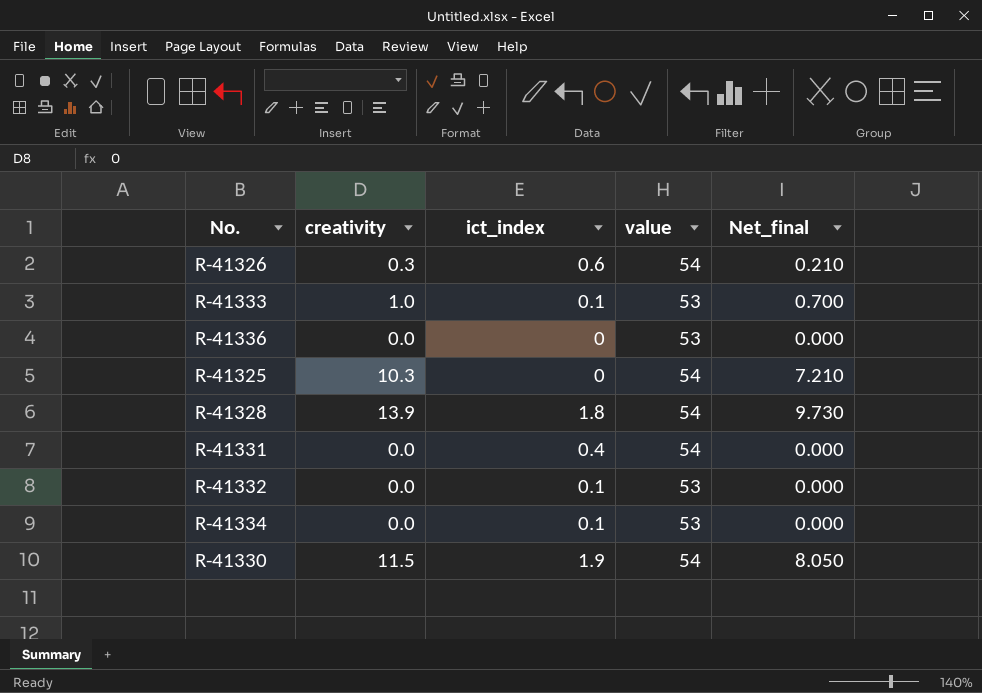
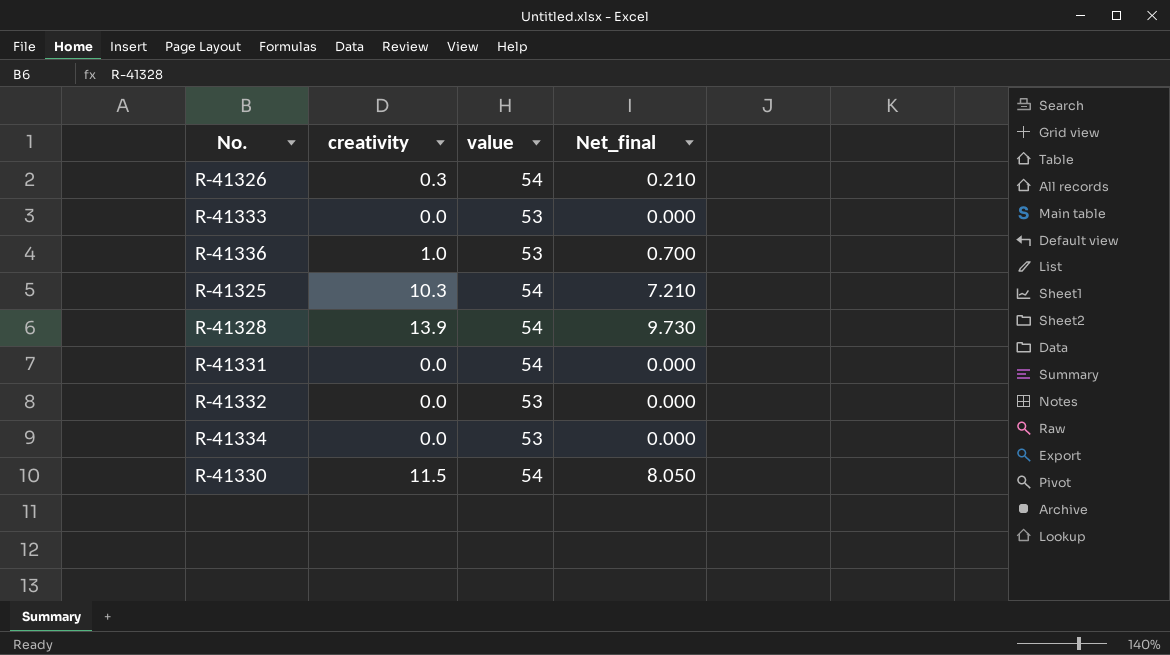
column ict_index | position: 3 -> none
R-41333 | creativity: 1.0 -> 0.0
R-41333 | Net_final: 0.700 -> 0.000
R-41336 | creativity: 0.0 -> 1.0
R-41336 | Net_final: 0.000 -> 0.700

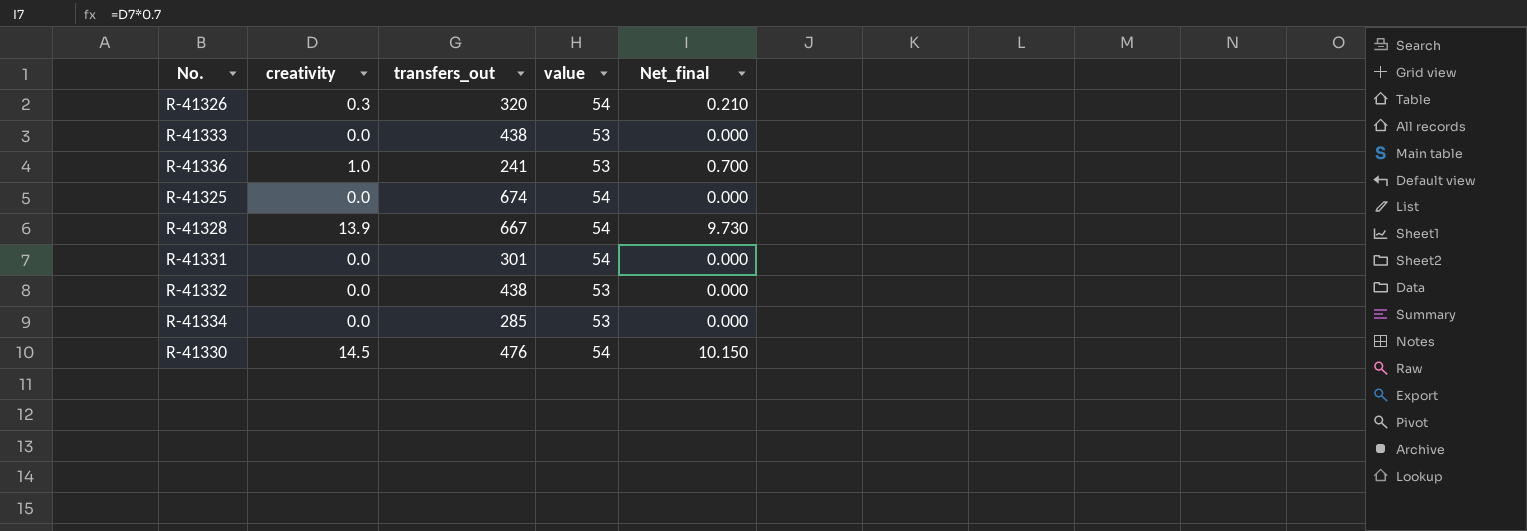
column transfers_out | position: none -> 3
R-41325 | creativity: 10.3 -> 0.0
R-41325 | Net_final: 7.210 -> 0.000
R-41330 | creativity: 11.5 -> 14.5
R-41330 | Net_final: 8.050 -> 10.150

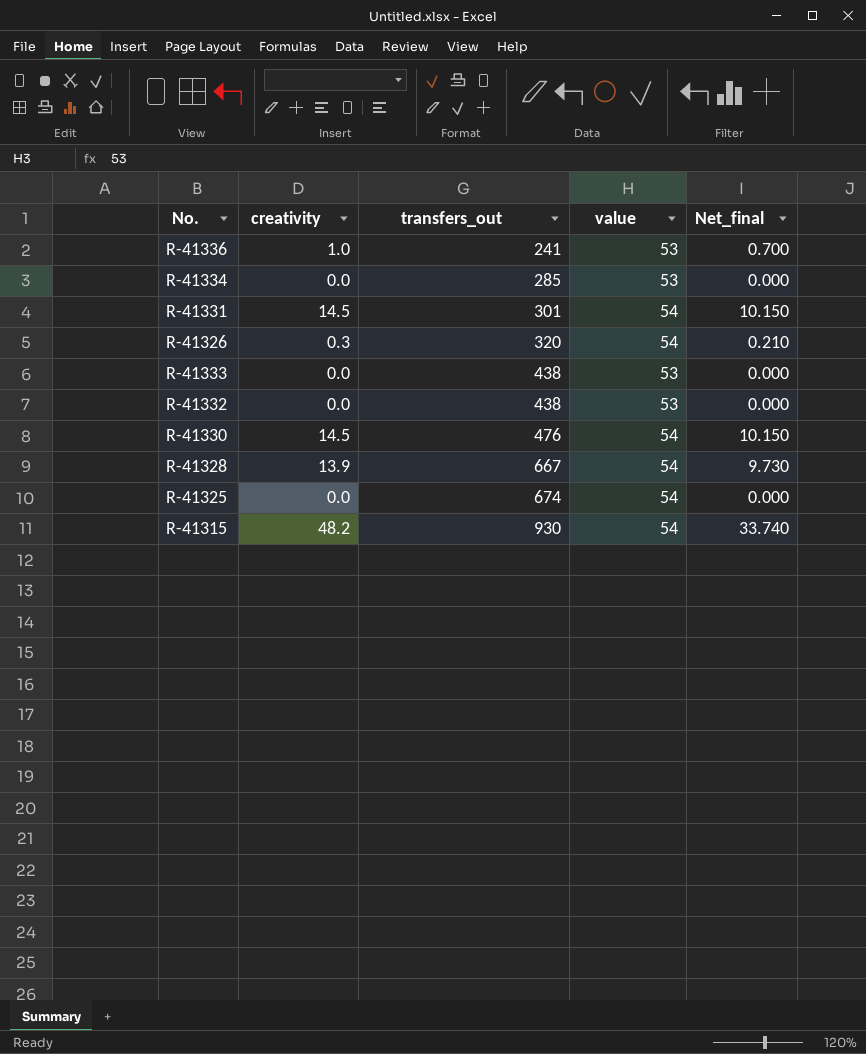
row order: none -> transfers_out ascending
R-41331 | creativity: 0.0 -> 14.5
R-41331 | Net_final: 0.000 -> 10.150
row R-41315: none -> 48.2 | 930 | 54 | 33.740

